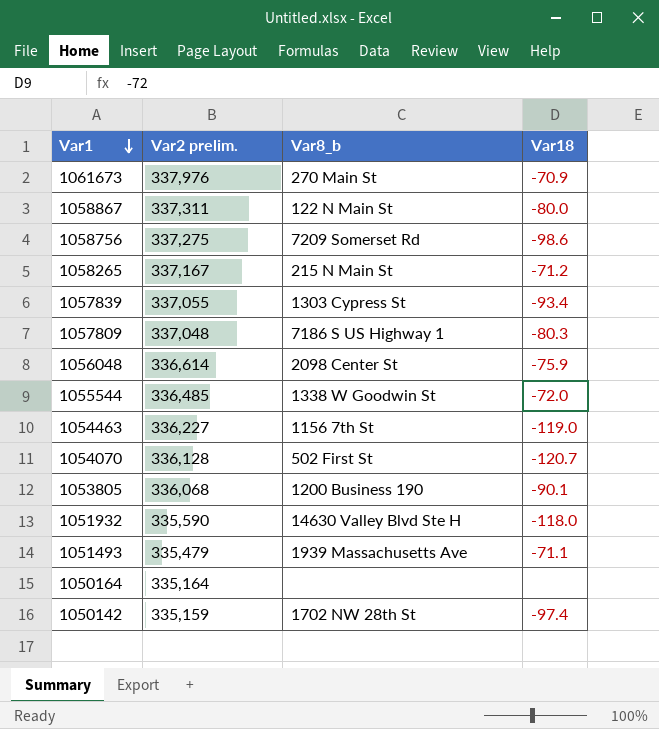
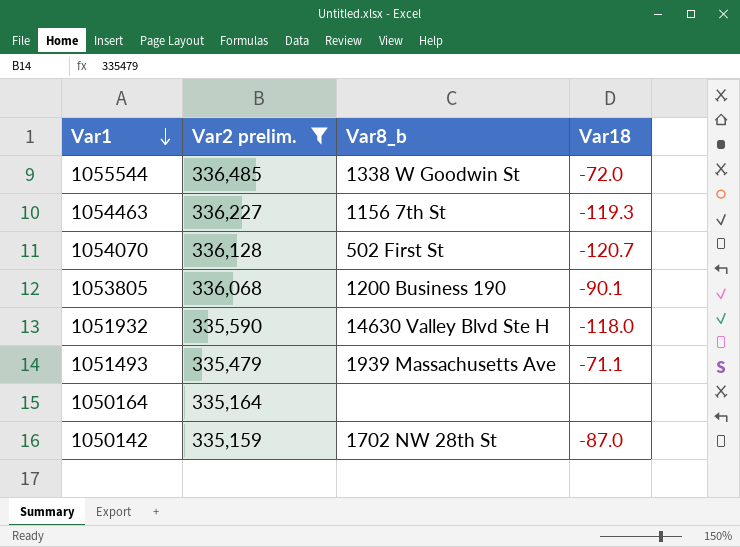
filter: none -> Var2 prelim. <= 336,485
1054463 | Var18: -119.0 -> -119.3
1050142 | Var18: -97.4 -> -87.0

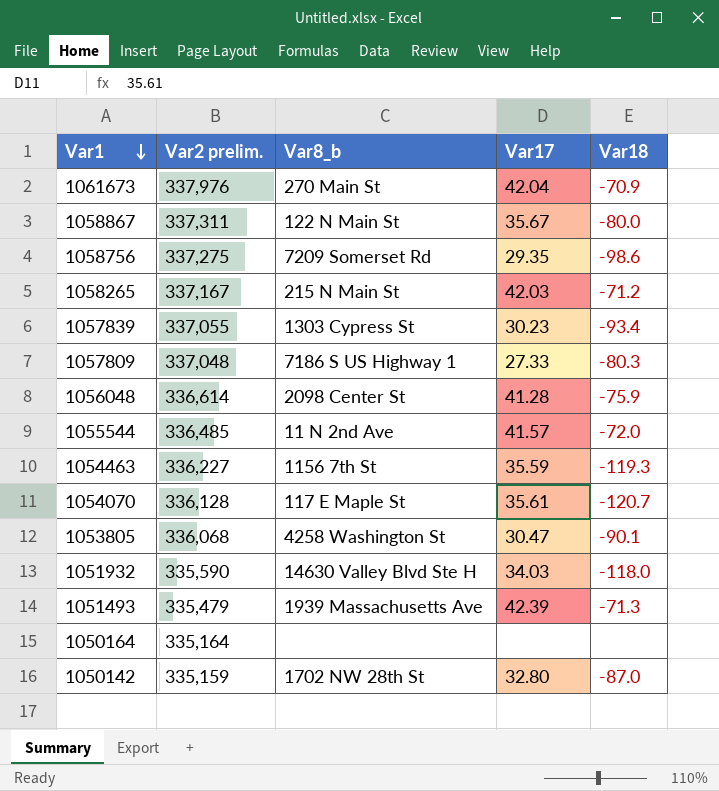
filter: Var2 prelim. <= 336,485 -> none
column Var17 | position: none -> 4
1055544 | Var8_b: 1338 W Goodwin St -> 11 N 2nd Ave
1054070 | Var8_b: 502 First St -> 117 E Maple St
1053805 | Var8_b: 1200 Business 190 -> 4258 Washington St
1051493 | Var18: -71.1 -> -71.3

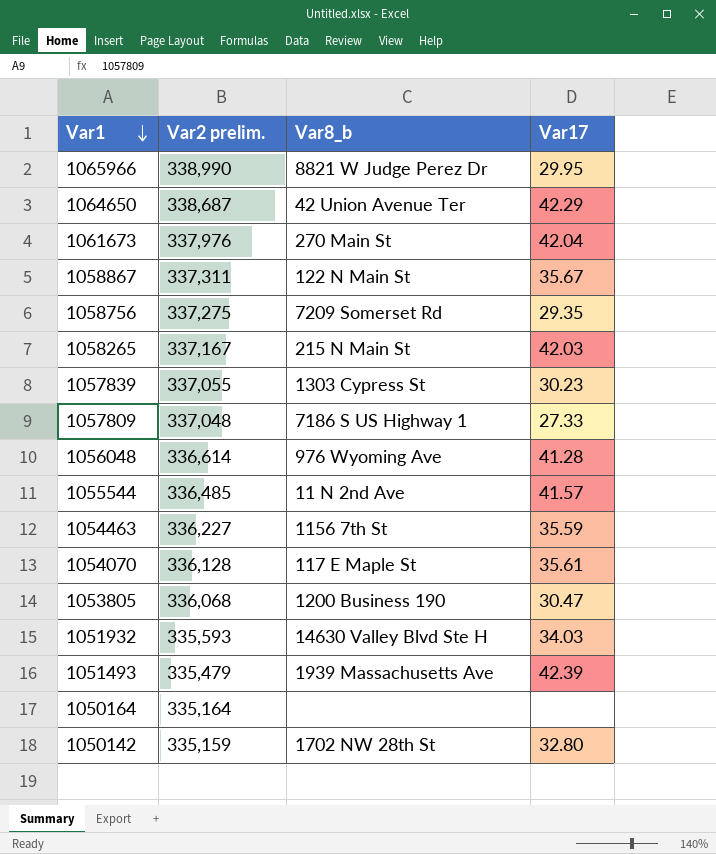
column Var18 | position: 5 -> none
row 1065966: none -> 338,990 | 8821 W Judge Perez Dr | 29.95
row 1064650: none -> 338,687 | 42 Union Avenue Ter | 42.29
1056048 | Var8_b: 2098 Center St -> 976 Wyoming Ave
1053805 | Var8_b: 4258 Washington St -> 1200 Business 190
1051932 | Var2 prelim.: 335,590 -> 335,593

